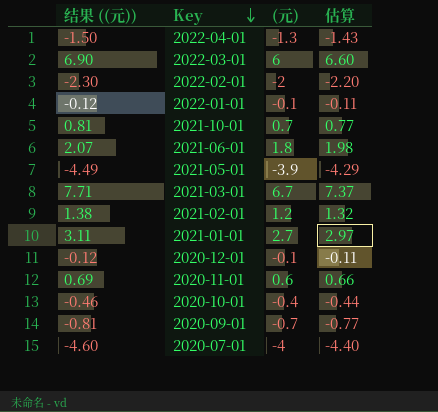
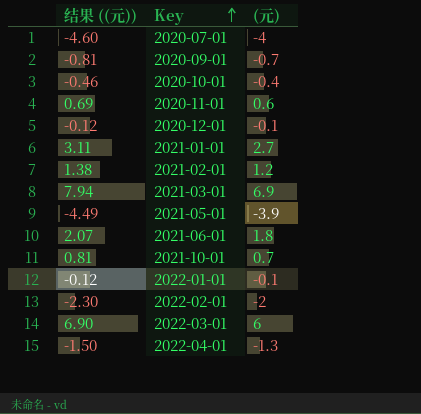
row order: Key descending -> Key ascending
column 估算 | formula: [(元)] * 1.1 -> none
2021-03-01 | 结果 ((元)): 7.71 -> 7.94
2021-03-01 | (元): 6.7 -> 6.9

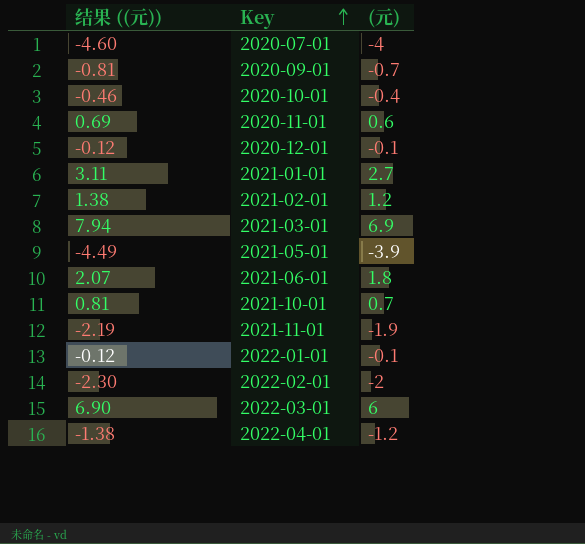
row 2021-11-01: none -> -2.19 | -1.9
2022-04-01 | 结果 ((元)): -1.50 -> -1.38
2022-04-01 | (元): -1.3 -> -1.2

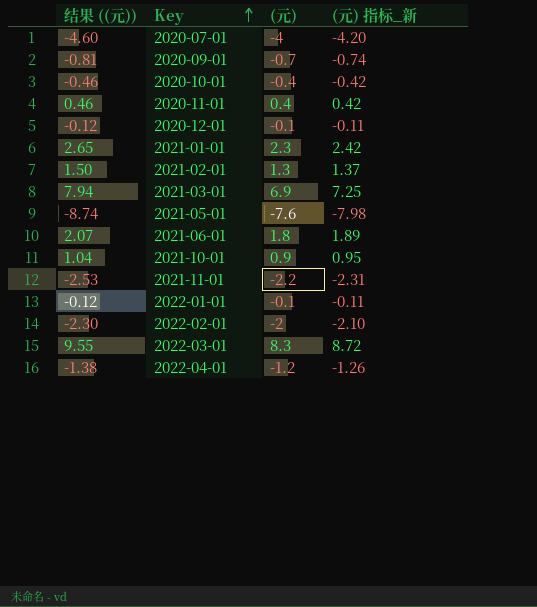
column (元) 指标_新 | formula: none -> [(元)] * 1.05
2020-11-01 | 结果 ((元)): 0.69 -> 0.46
2020-11-01 | (元): 0.6 -> 0.4
2021-01-01 | 结果 ((元)): 3.11 -> 2.65
2021-01-01 | (元): 2.7 -> 2.3
2021-02-01 | 结果 ((元)): 1.38 -> 1.50
2021-02-01 | (元): 1.2 -> 1.3
2021-05-01 | 结果 ((元)): -4.49 -> -8.74
2021-05-01 | (元): -3.9 -> -7.6
2021-10-01 | 结果 ((元)): 0.81 -> 1.04
2021-10-01 | (元): 0.7 -> 0.9
2021-11-01 | 结果 ((元)): -2.19 -> -2.53
2021-11-01 | (元): -1.9 -> -2.2
2022-03-01 | 结果 ((元)): 6.90 -> 9.55
2022-03-01 | (元): 6 -> 8.3

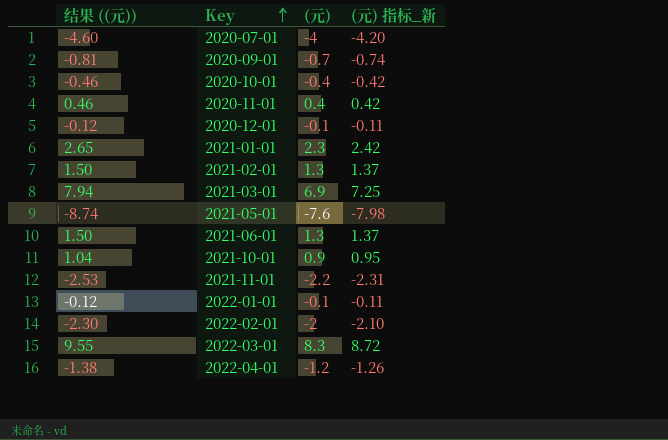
2021-06-01 | 结果 ((元)): 2.07 -> 1.50
2021-06-01 | (元): 1.8 -> 1.3
2021-06-01 | (元) 指标_新: 1.89 -> 1.37

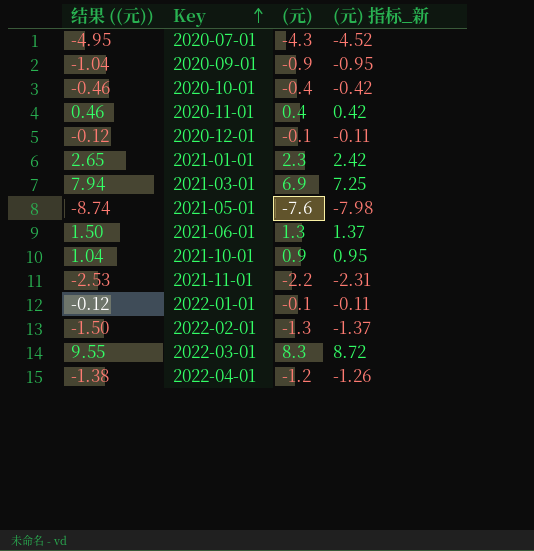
row 2021-02-01: 1.50 | 1.3 | 1.37 -> none
2020-07-01 | 结果 ((元)): -4.60 -> -4.95
2020-07-01 | (元): -4 -> -4.3
2020-07-01 | (元) 指标_新: -4.20 -> -4.52
2020-09-01 | 结果 ((元)): -0.81 -> -1.04
2020-09-01 | (元): -0.7 -> -0.9
2020-09-01 | (元) 指标_新: -0.74 -> -0.95
2022-02-01 | 结果 ((元)): -2.30 -> -1.50
2022-02-01 | (元): -2 -> -1.3
2022-02-01 | (元) 指标_新: -2.10 -> -1.37

